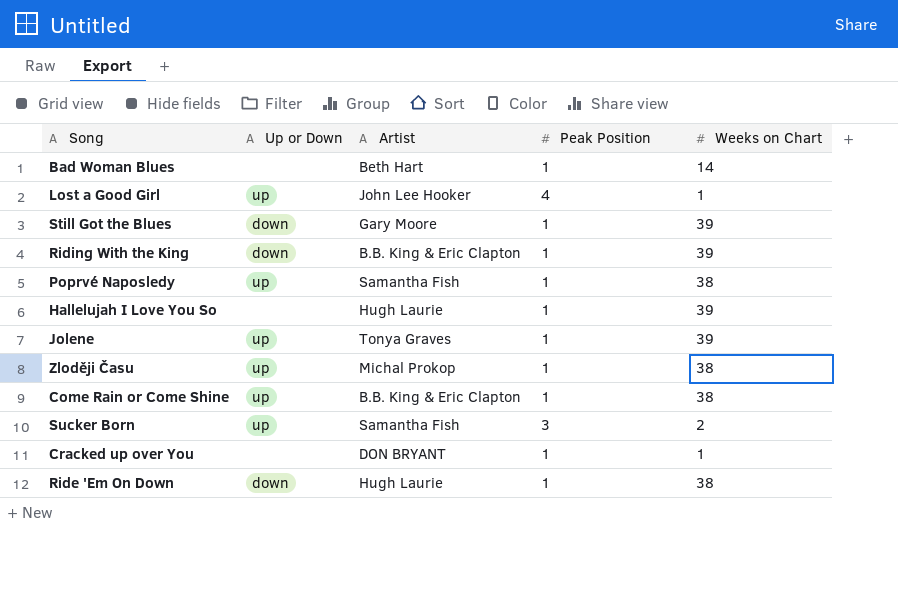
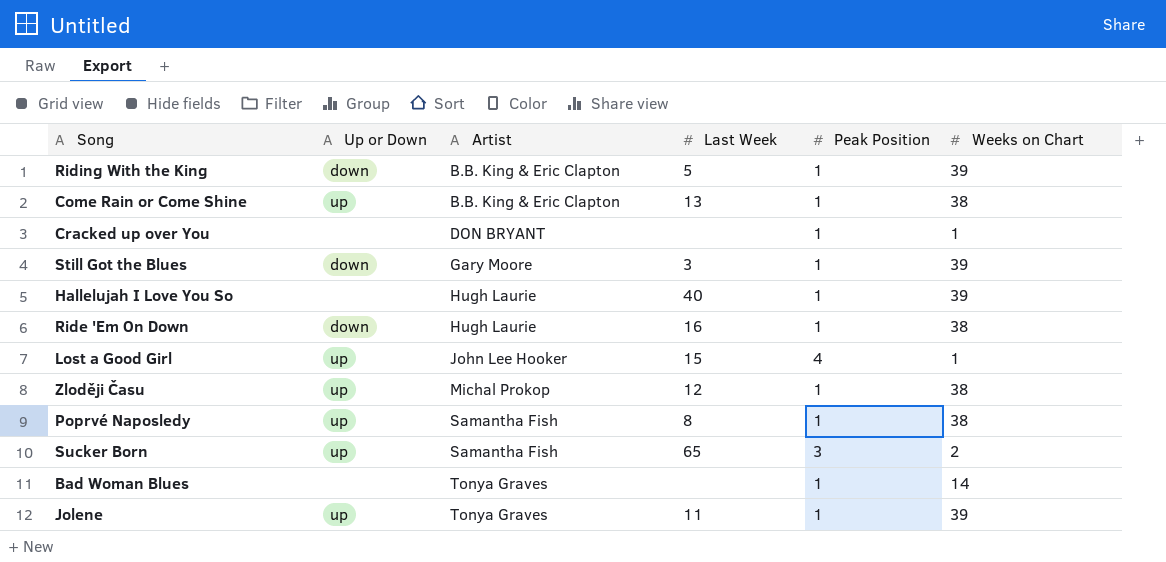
row order: none -> Artist ascending
column Last Week | position: none -> 4
Bad Woman Blues | Artist: Beth Hart -> Tonya Graves

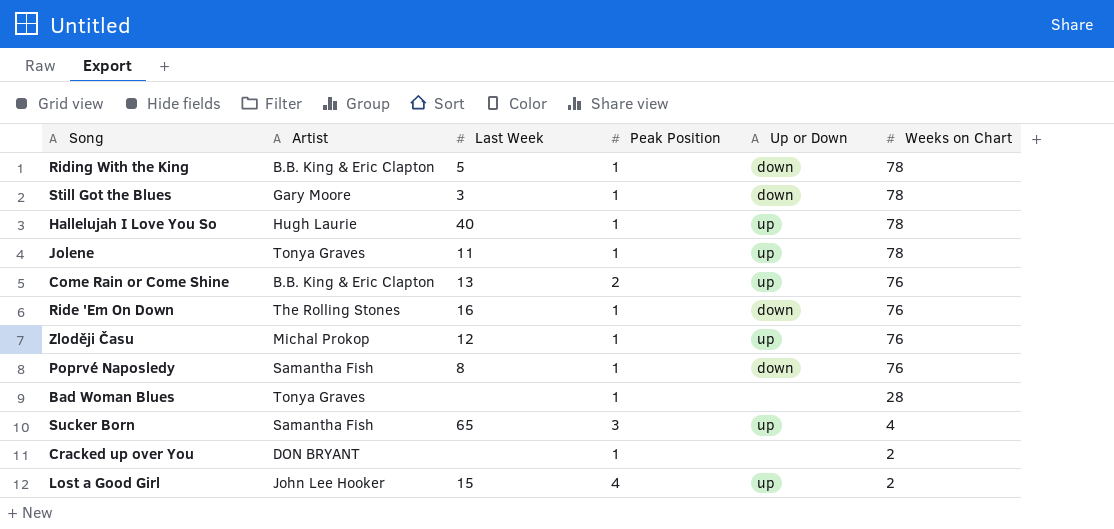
row order: Artist ascending -> Weeks on Chart descending
column Up or Down | position: 2 -> 5
Riding With the King | Weeks on Chart: 39 -> 78
Still Got the Blues | Weeks on Chart: 39 -> 78
Hallelujah I Love You So | Up or Down: none -> up
Hallelujah I Love You So | Weeks on Chart: 39 -> 78
Jolene | Weeks on Chart: 39 -> 78
Come Rain or Come Shine | Peak Position: 1 -> 2
Come Rain or Come Shine | Weeks on Chart: 38 -> 76
Ride 'Em On Down | Artist: Hugh Laurie -> The Rolling Stones
Ride 'Em On Down | Weeks on Chart: 38 -> 76
Zloději Času | Weeks on Chart: 38 -> 76
Poprvé Naposledy | Up or Down: up -> down
Poprvé Naposledy | Weeks on Chart: 38 -> 76
Bad Woman Blues | Weeks on Chart: 14 -> 28
Sucker Born | Weeks on Chart: 2 -> 4
Cracked up over You | Weeks on Chart: 1 -> 2
Lost a Good Girl | Weeks on Chart: 1 -> 2

